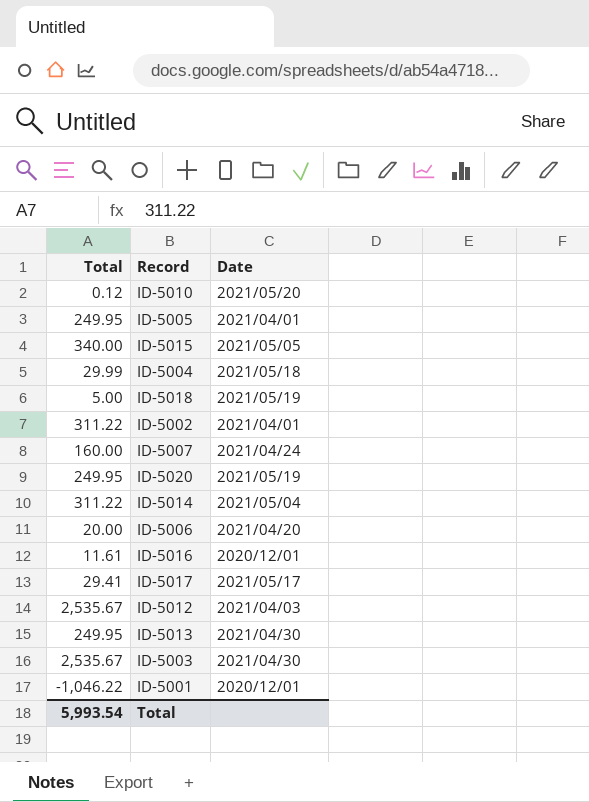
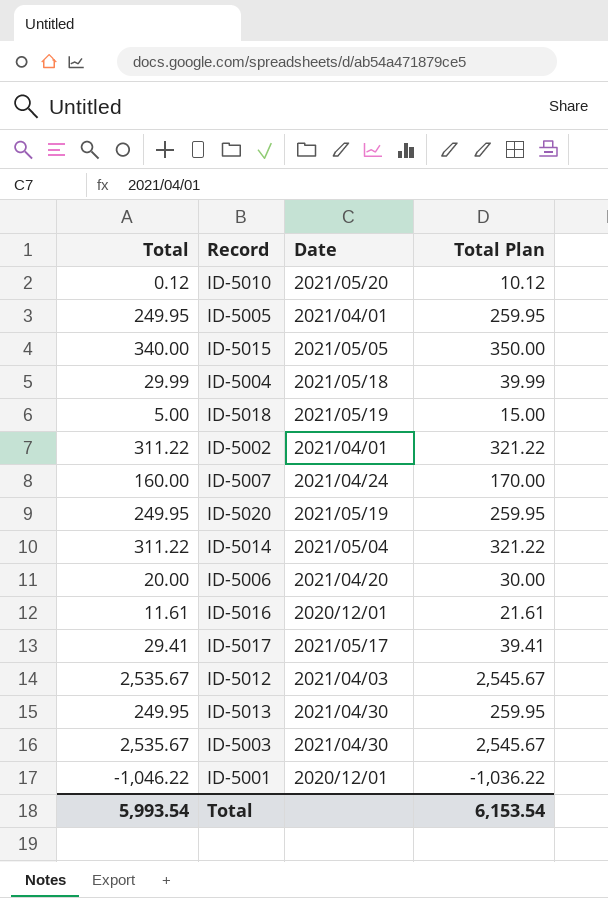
column Total Plan | formula: none -> [Total] + 10

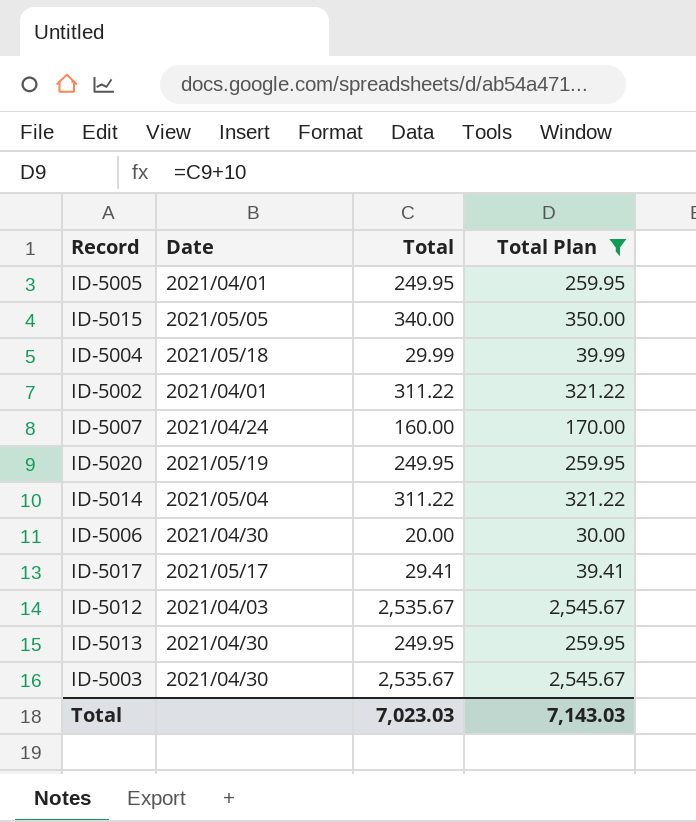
filter: none -> Total Plan >= 30.00
column Total | position: 1 -> 3
ID-5006 | Date: 2021/04/20 -> 2021/04/30
Total | Total: 5,993.54 -> 7,023.03
Total | Total Plan: 6,153.54 -> 7,143.03

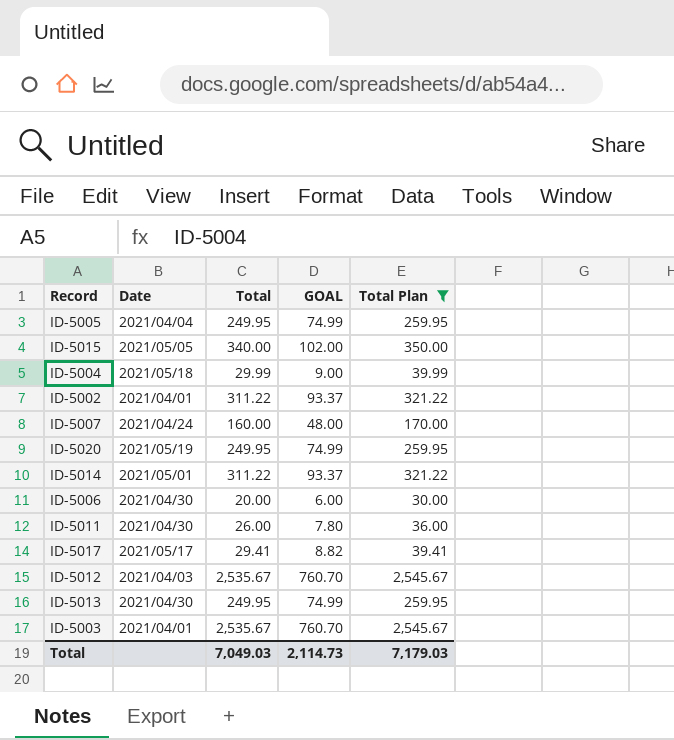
column GOAL | formula: none -> [Total] * 0.3
ID-5005 | Date: 2021/04/01 -> 2021/04/04
ID-5014 | Date: 2021/05/04 -> 2021/05/01
row ID-5011: none -> 2021/04/30 | 26.00 | 7.80 | 36.00
ID-5003 | Date: 2021/04/30 -> 2021/04/01
Total | Total: 7,023.03 -> 7,049.03
Total | Total Plan: 7,143.03 -> 7,179.03

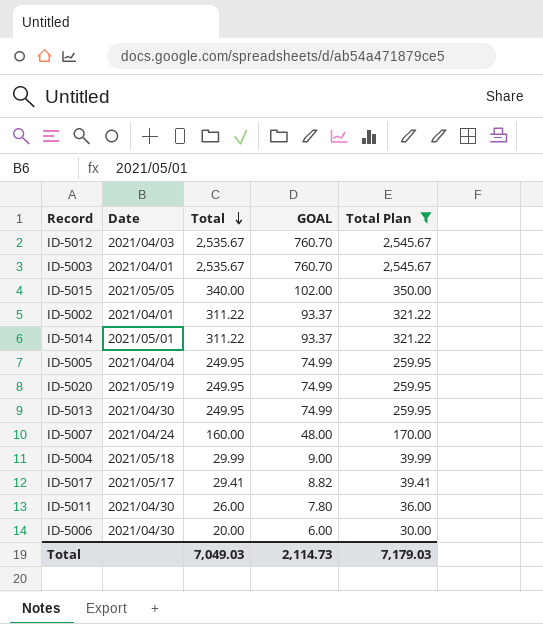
row order: none -> Total descending

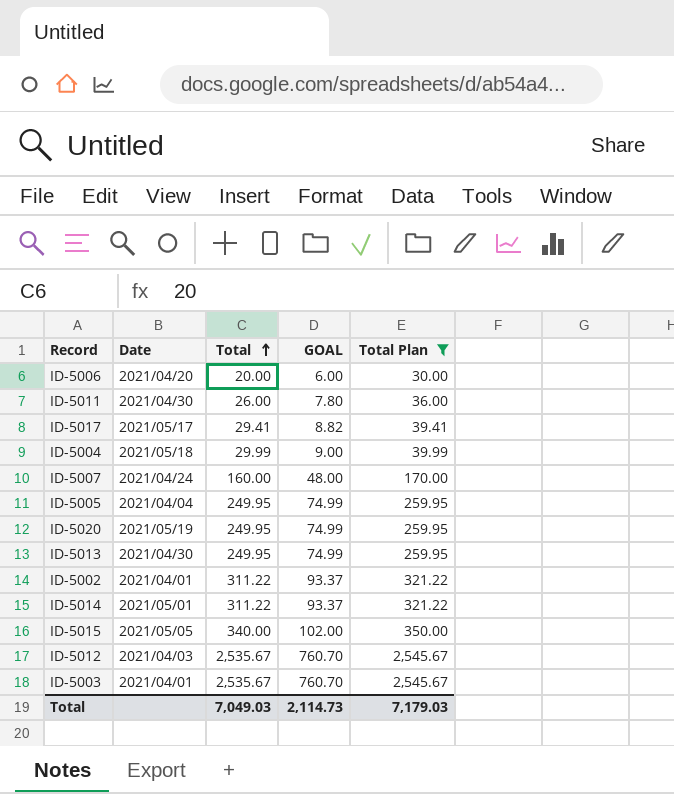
row order: Total descending -> Total ascending
ID-5006 | Date: 2021/04/30 -> 2021/04/20

